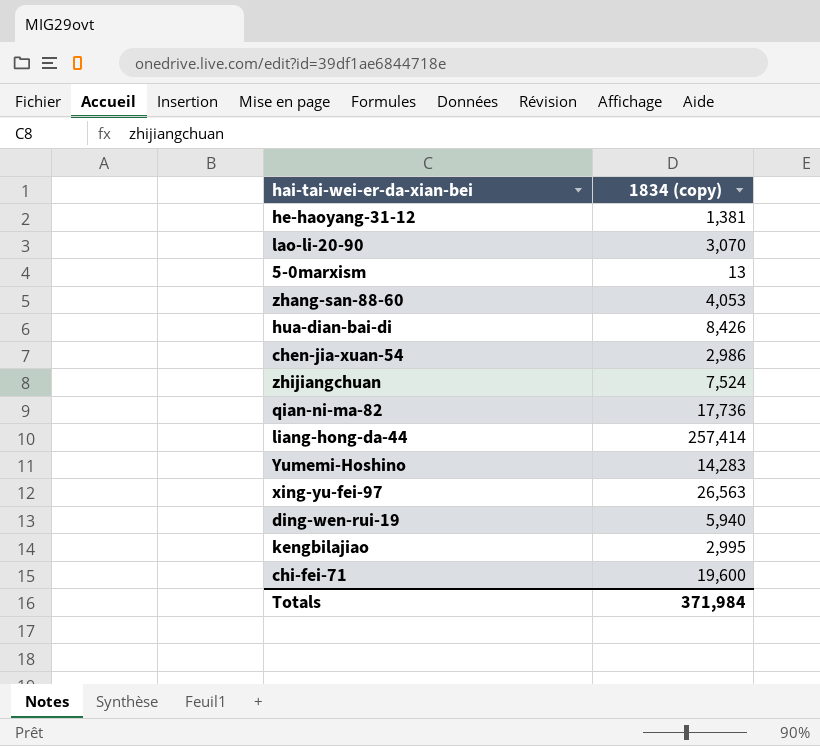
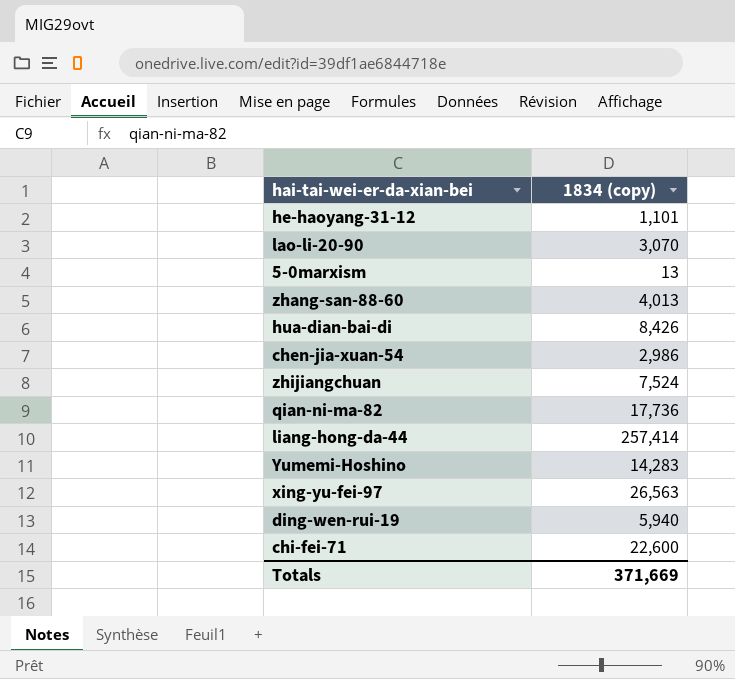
row kengbilajiao: 2,995 -> none
he-haoyang-31-12 | 1834 (copy): 1,381 -> 1,101
zhang-san-88-60 | 1834 (copy): 4,053 -> 4,013
chi-fei-71 | 1834 (copy): 19,600 -> 22,600
Totals | 1834 (copy): 371,984 -> 371,669

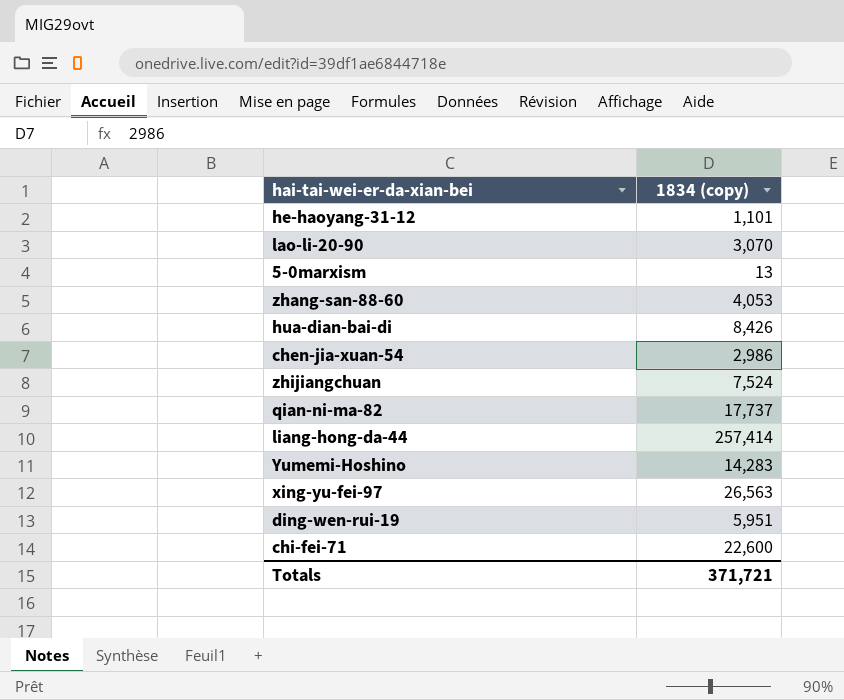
zhang-san-88-60 | 1834 (copy): 4,013 -> 4,053
qian-ni-ma-82 | 1834 (copy): 17,736 -> 17,737
ding-wen-rui-19 | 1834 (copy): 5,940 -> 5,951
Totals | 1834 (copy): 371,669 -> 371,721

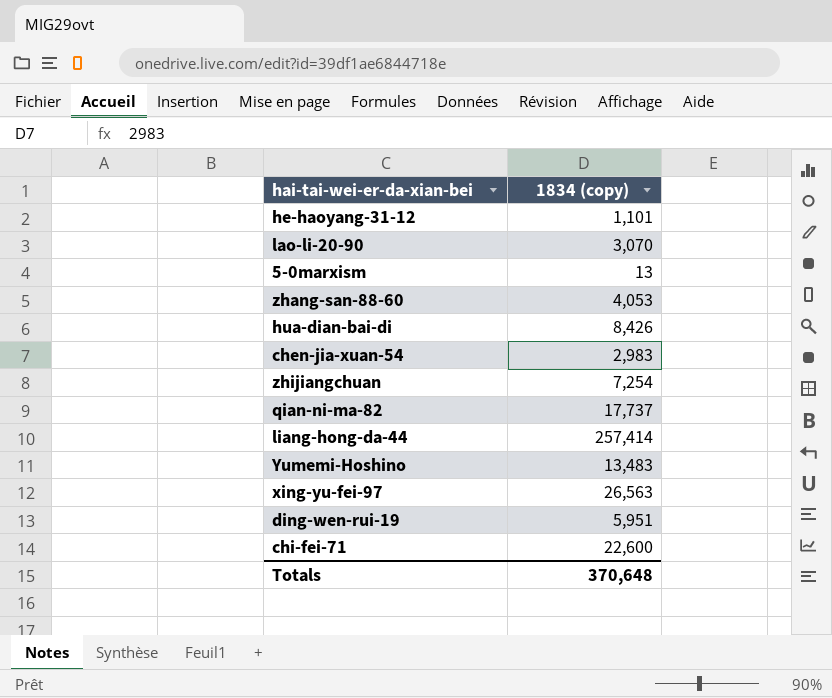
chen-jia-xuan-54 | 1834 (copy): 2,986 -> 2,983
zhijiangchuan | 1834 (copy): 7,524 -> 7,254
Yumemi-Hoshino | 1834 (copy): 14,283 -> 13,483
Totals | 1834 (copy): 371,721 -> 370,648

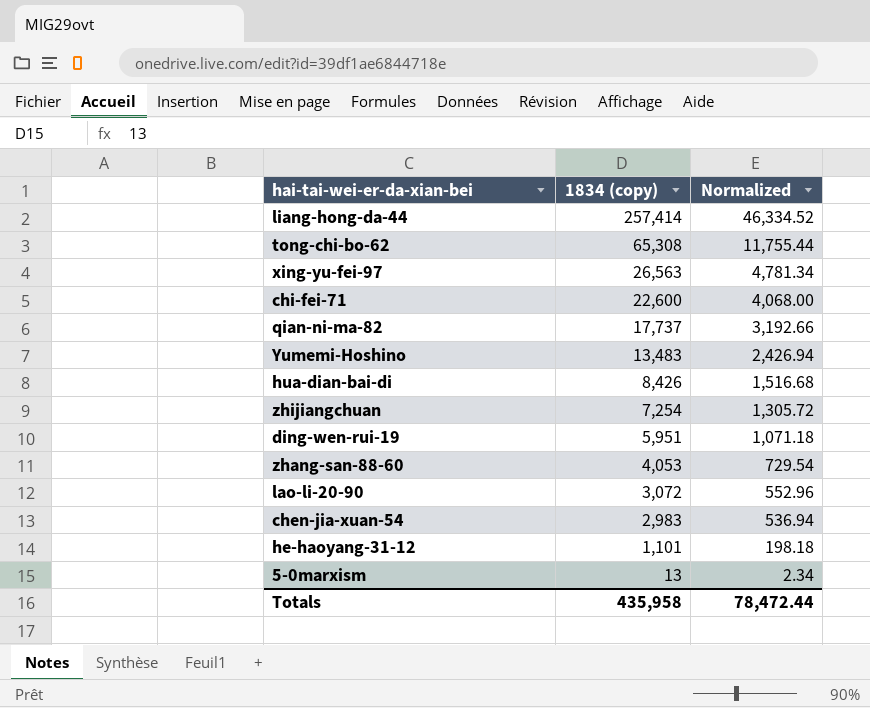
row order: none -> 1834 (copy) descending
column Normalized | formula: none -> [1834 (copy)] * 0.18
row tong-chi-bo-62: none -> 65,308 | 11,755.44
lao-li-20-90 | 1834 (copy): 3,070 -> 3,072
Totals | 1834 (copy): 370,648 -> 435,958

